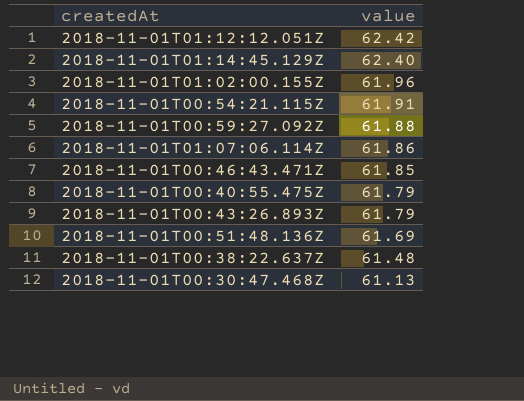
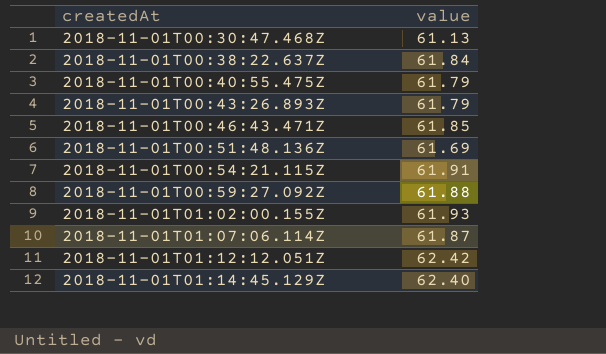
row order: value descending -> createdAt ascending
2018-11-01T00:38:22.637Z | value: 61.48 -> 61.84
2018-11-01T01:02:00.155Z | value: 61.96 -> 61.93
2018-11-01T01:07:06.114Z | value: 61.86 -> 61.87

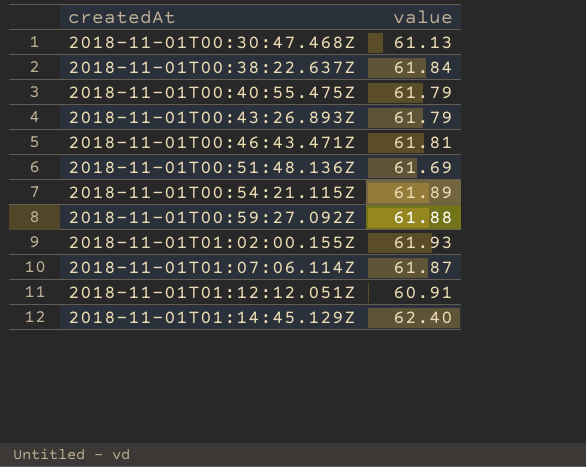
2018-11-01T00:46:43.471Z | value: 61.85 -> 61.81
2018-11-01T00:54:21.115Z | value: 61.91 -> 61.89
2018-11-01T01:12:12.051Z | value: 62.42 -> 60.91

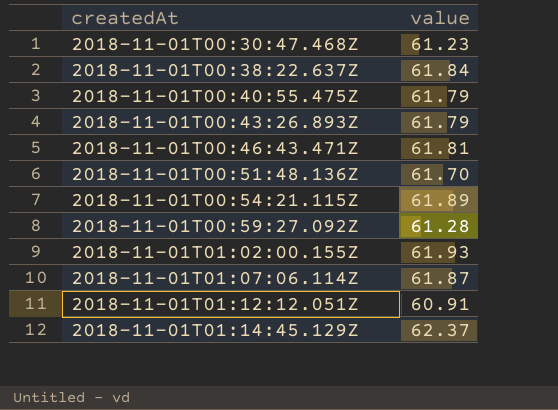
2018-11-01T00:30:47.468Z | value: 61.13 -> 61.23
2018-11-01T00:51:48.136Z | value: 61.69 -> 61.70
2018-11-01T00:59:27.092Z | value: 61.88 -> 61.28
2018-11-01T01:14:45.129Z | value: 62.40 -> 62.37

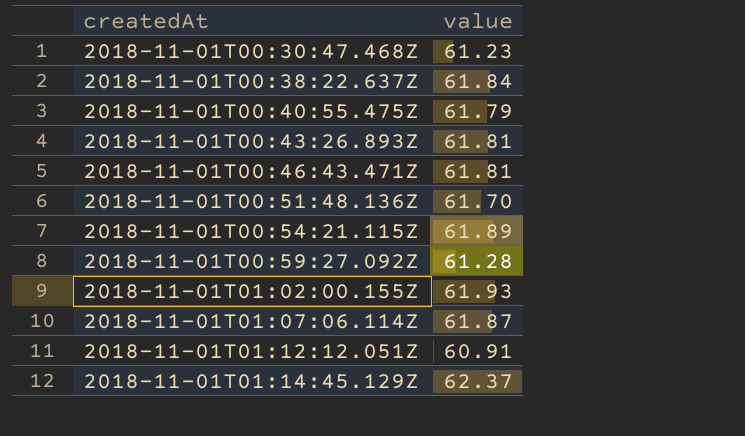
2018-11-01T00:43:26.893Z | value: 61.79 -> 61.81

